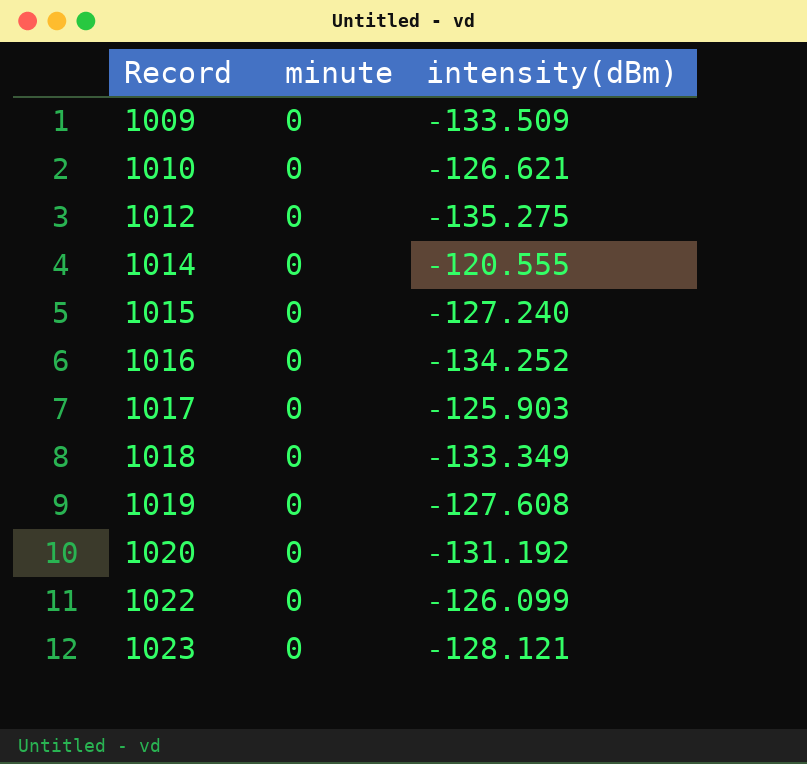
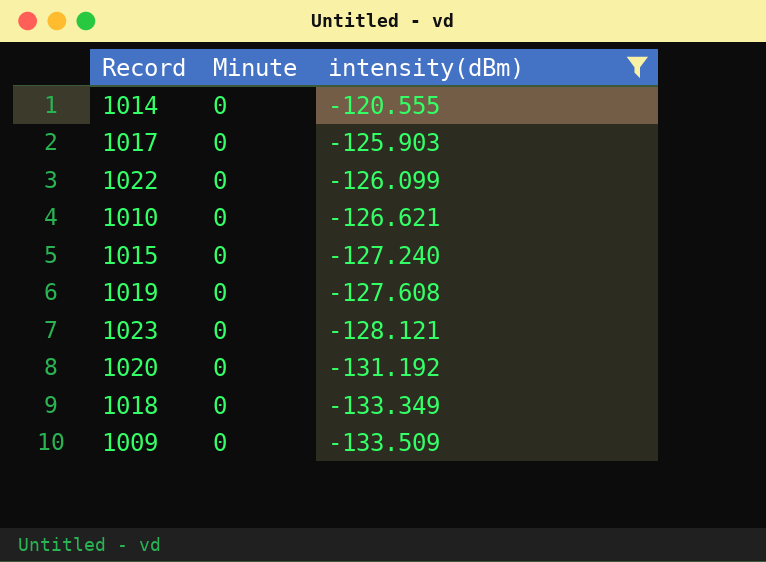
filter: none -> intensity(dBm) >= -133.509
row order: Record ascending -> intensity(dBm) descending
column name: minute -> Minute

